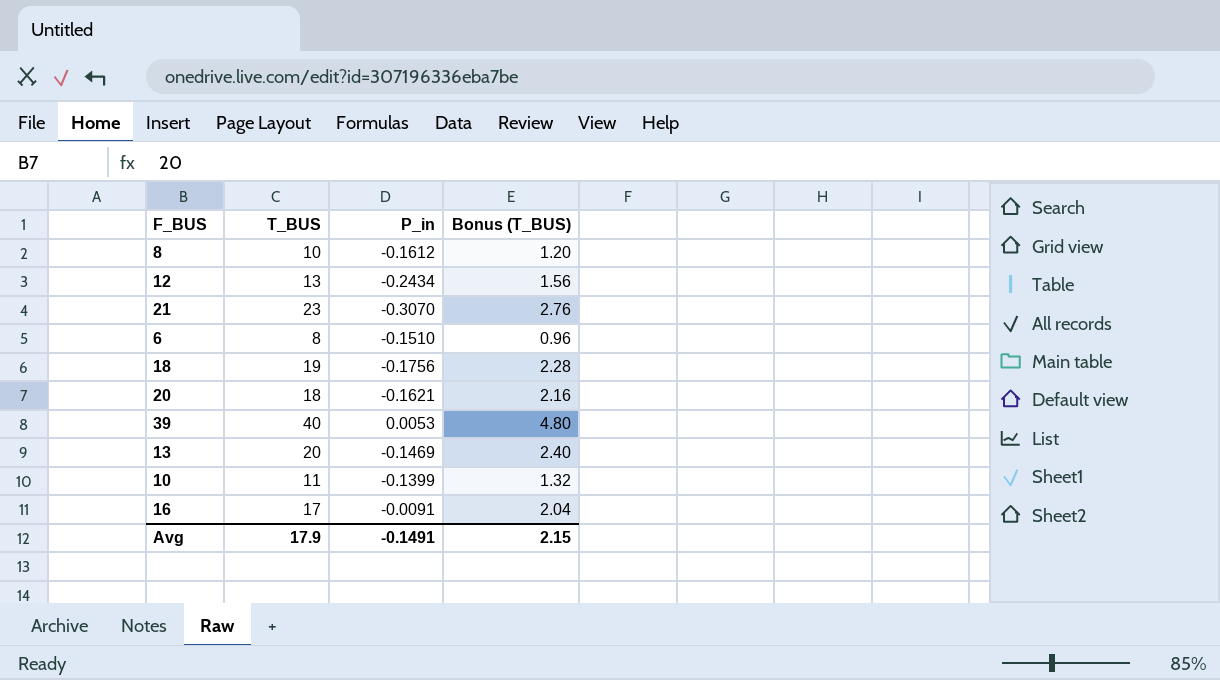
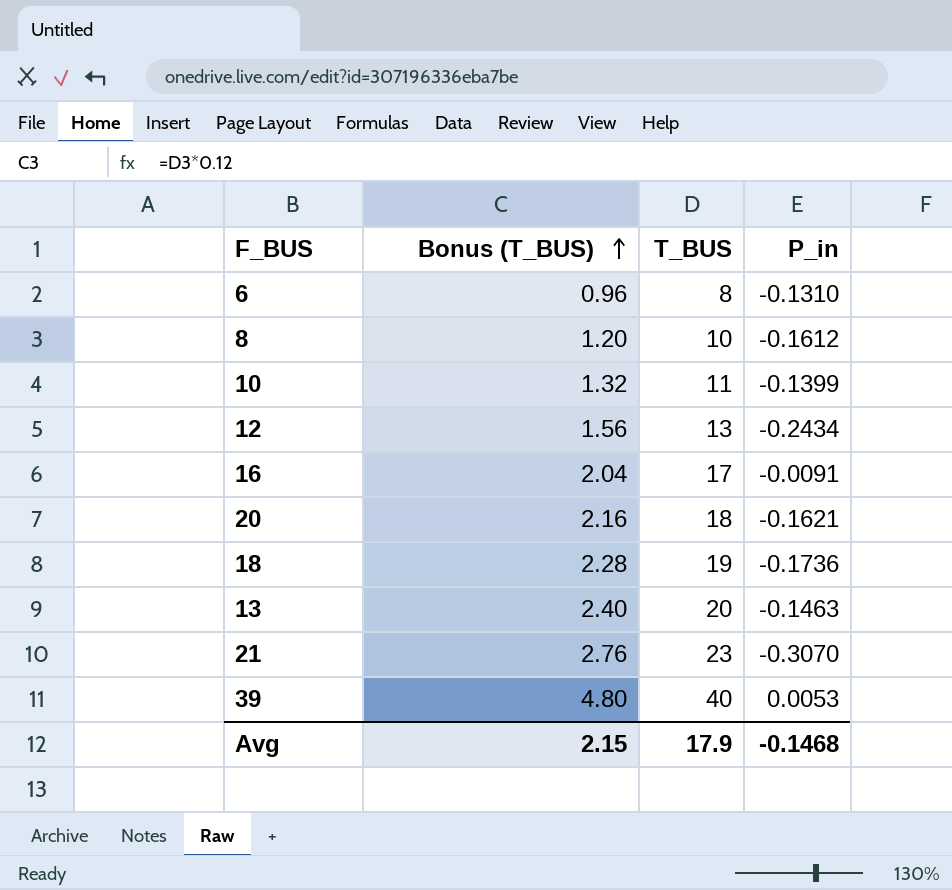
row order: none -> Bonus (T_BUS) ascending
column Bonus (T_BUS) | position: 4 -> 2
6 | P_in: -0.1510 -> -0.1310
18 | P_in: -0.1756 -> -0.1736
13 | P_in: -0.1469 -> -0.1463
Avg | P_in: -0.1491 -> -0.1468

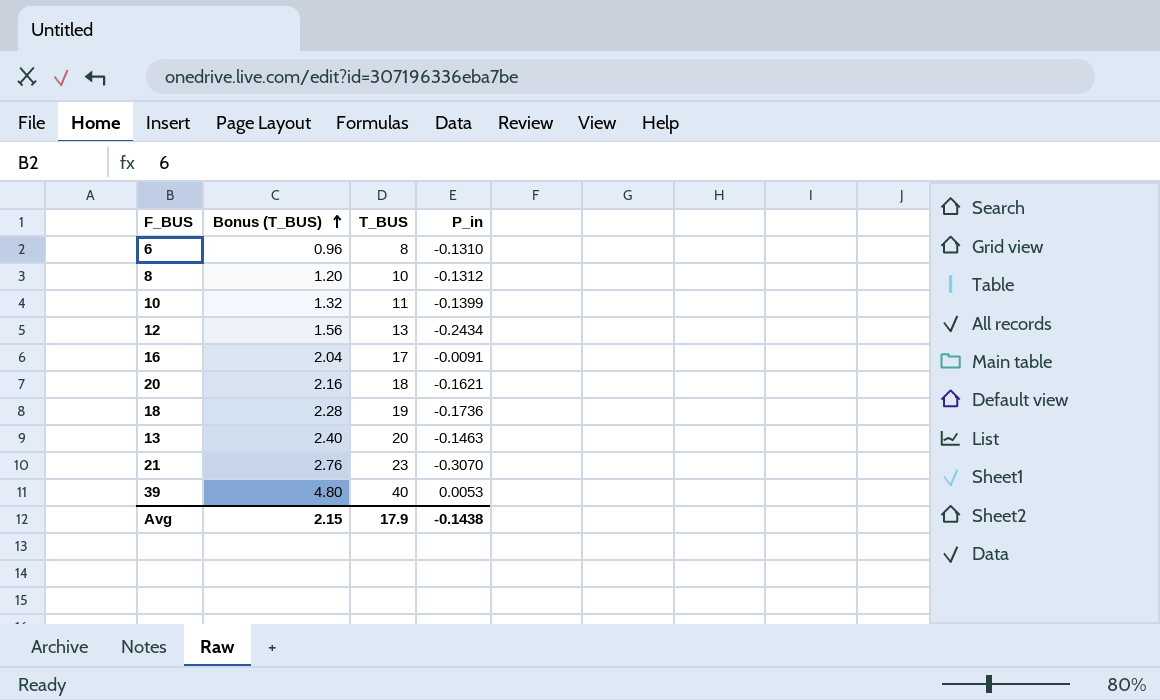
8 | P_in: -0.1612 -> -0.1312
Avg | P_in: -0.1468 -> -0.1438

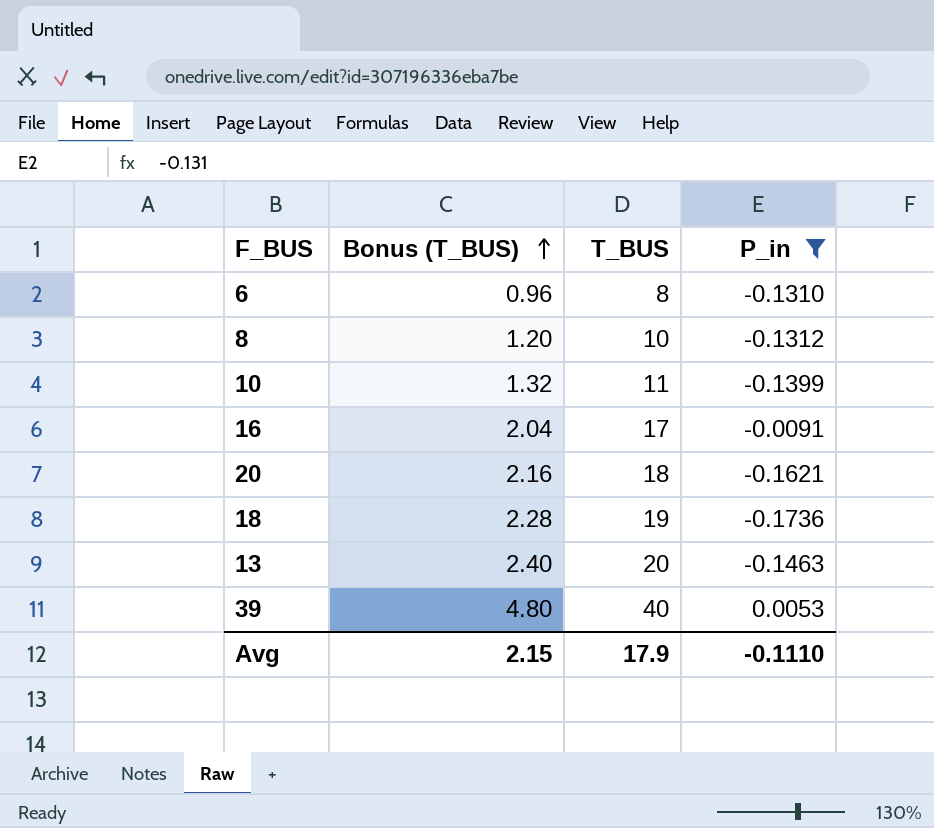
filter: none -> P_in >= -0.1736
Avg | P_in: -0.1438 -> -0.1110

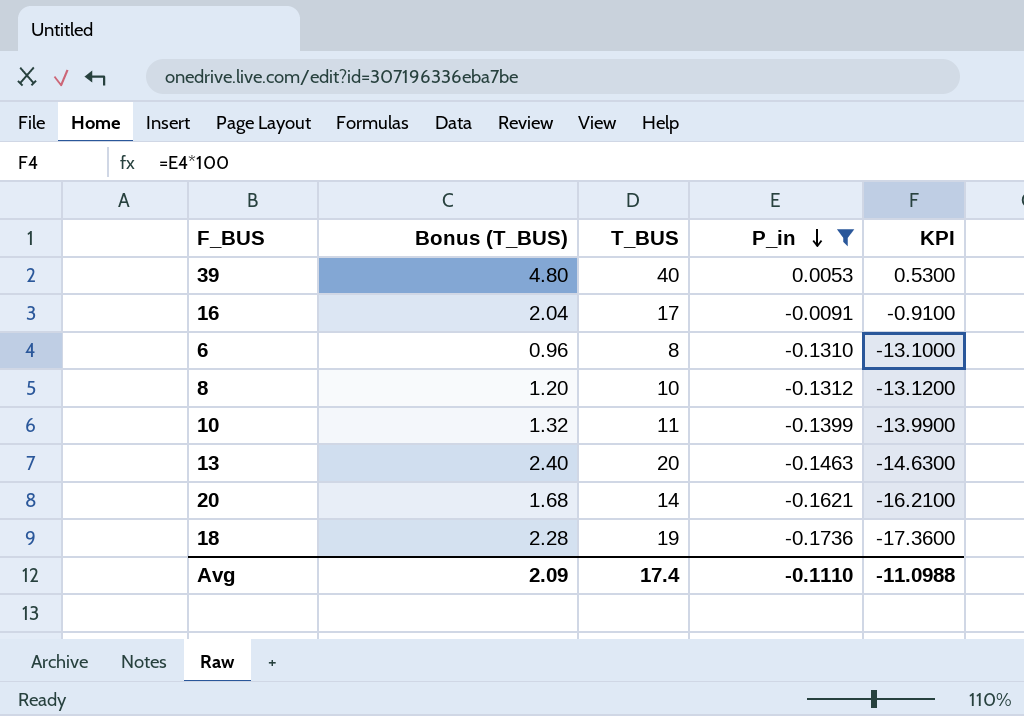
row order: Bonus (T_BUS) ascending -> P_in descending
column KPI | formula: none -> [P_in] * 100
20 | Bonus (T_BUS): 2.16 -> 1.68
20 | T_BUS: 18 -> 14
Avg | Bonus (T_BUS): 2.15 -> 2.09
Avg | T_BUS: 17.9 -> 17.4

